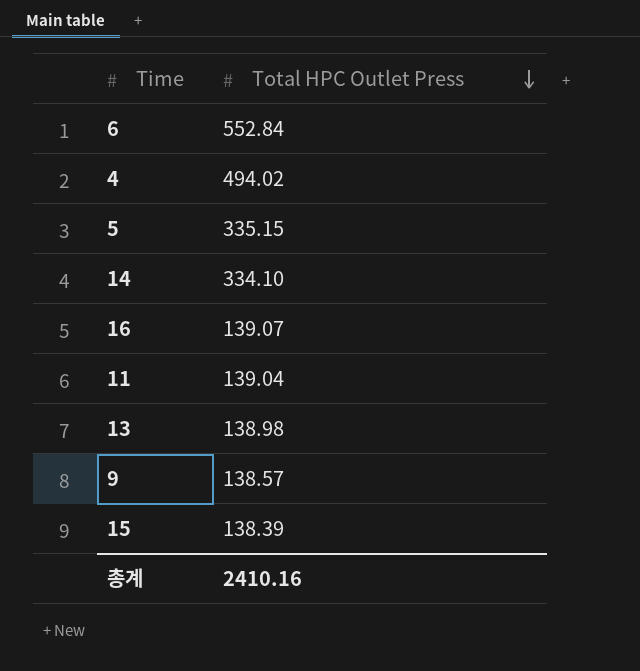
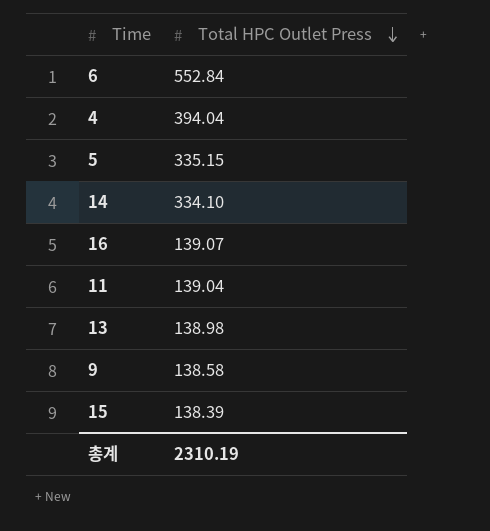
4 | Total HPC Outlet Press: 494.02 -> 394.04
9 | Total HPC Outlet Press: 138.57 -> 138.58
총계 | Total HPC Outlet Press: 2410.16 -> 2310.19

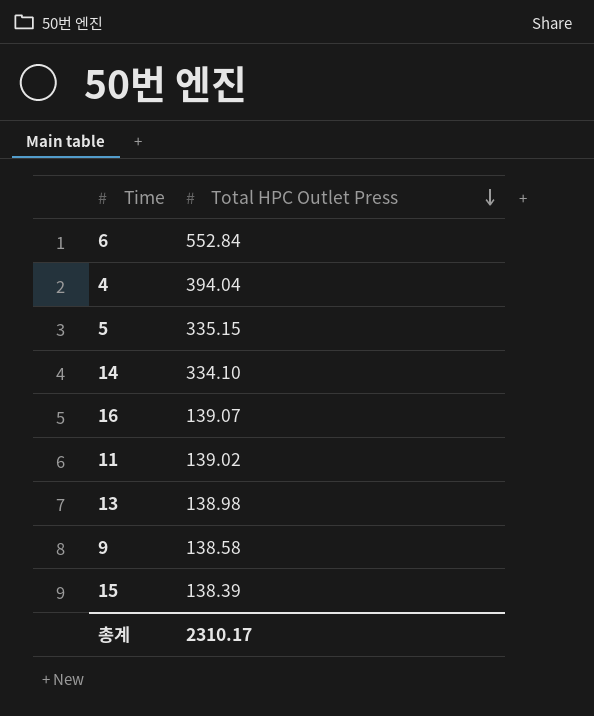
11 | Total HPC Outlet Press: 139.04 -> 139.02
총계 | Total HPC Outlet Press: 2310.19 -> 2310.17

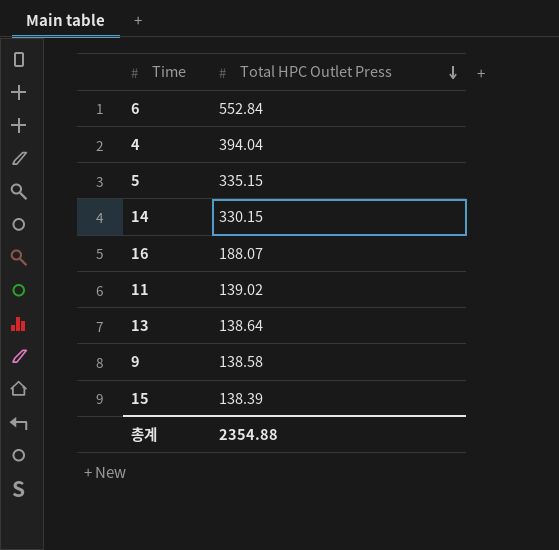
14 | Total HPC Outlet Press: 334.10 -> 330.15
16 | Total HPC Outlet Press: 139.07 -> 188.07
13 | Total HPC Outlet Press: 138.98 -> 138.64
총계 | Total HPC Outlet Press: 2310.17 -> 2354.88

